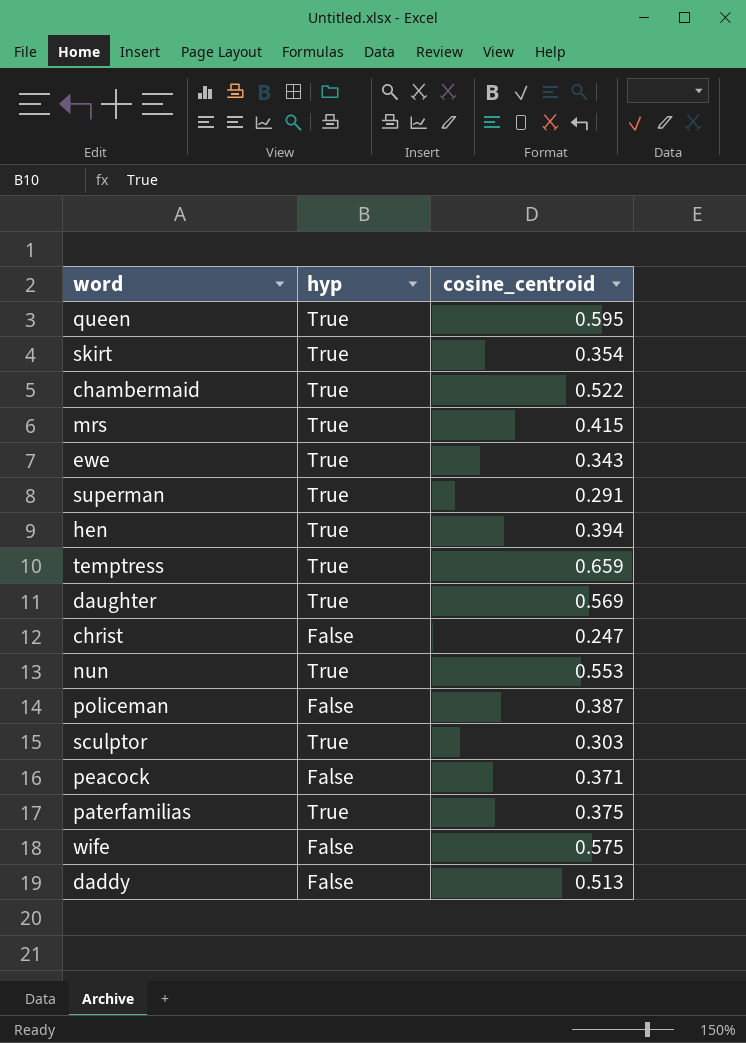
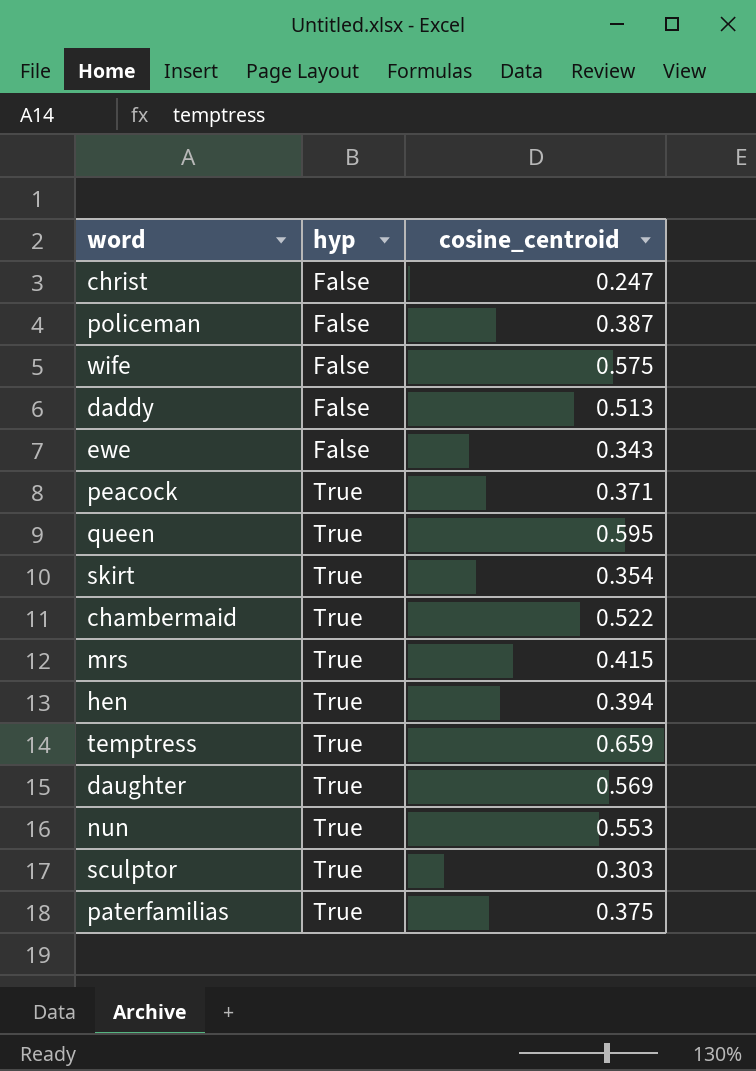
row order: none -> hyp ascending
row superman: True | 0.291 -> none
ewe | hyp: True -> False
peacock | hyp: False -> True

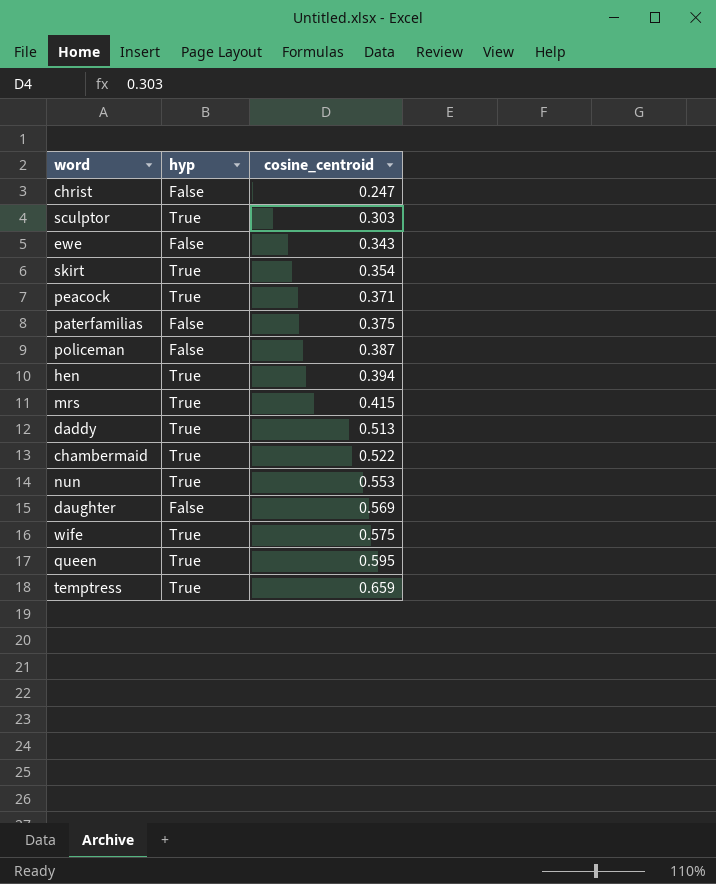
row order: hyp ascending -> cosine_centroid ascending
paterfamilias | hyp: True -> False
daddy | hyp: False -> True
daughter | hyp: True -> False
wife | hyp: False -> True

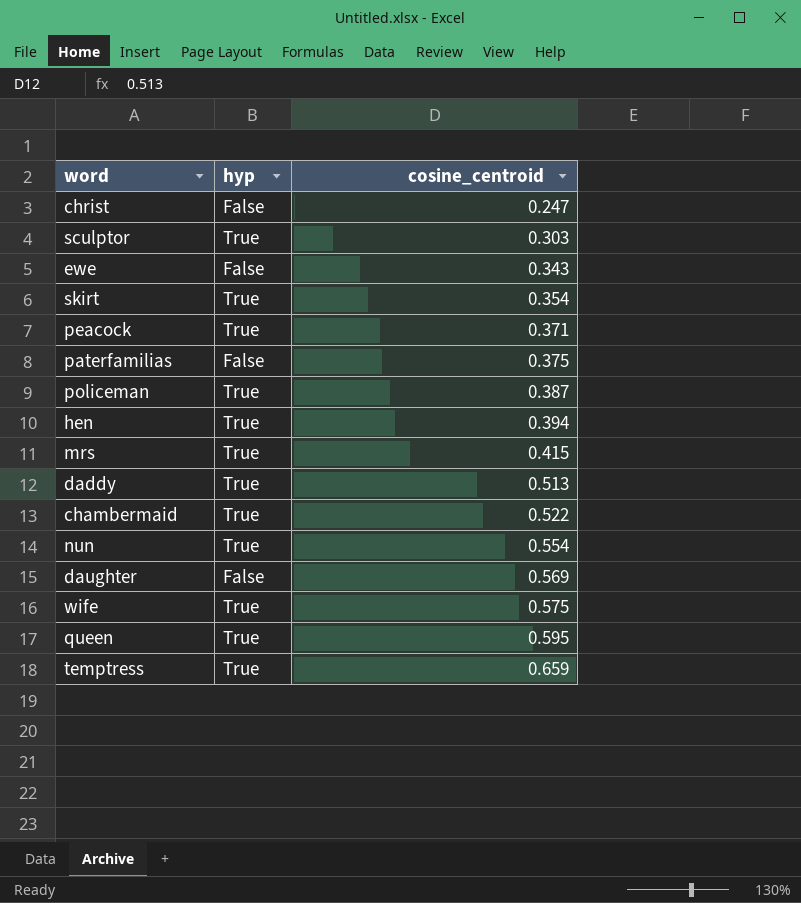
policeman | hyp: False -> True
nun | cosine_centroid: 0.553 -> 0.554

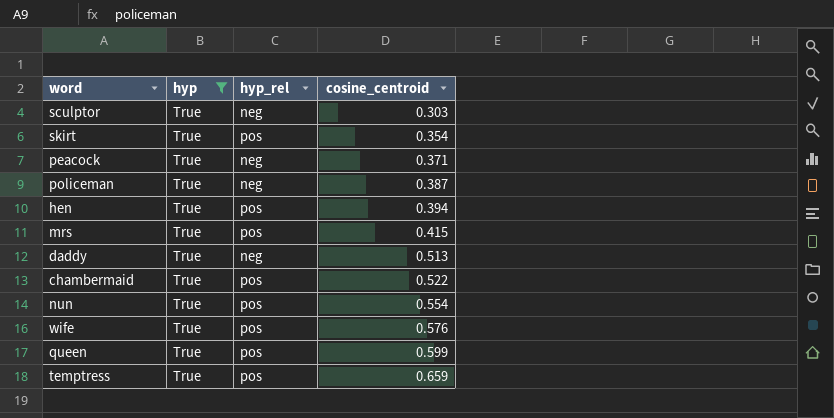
filter: none -> hyp = True
column hyp_rel | position: none -> 3
wife | cosine_centroid: 0.575 -> 0.576
queen | cosine_centroid: 0.595 -> 0.599

